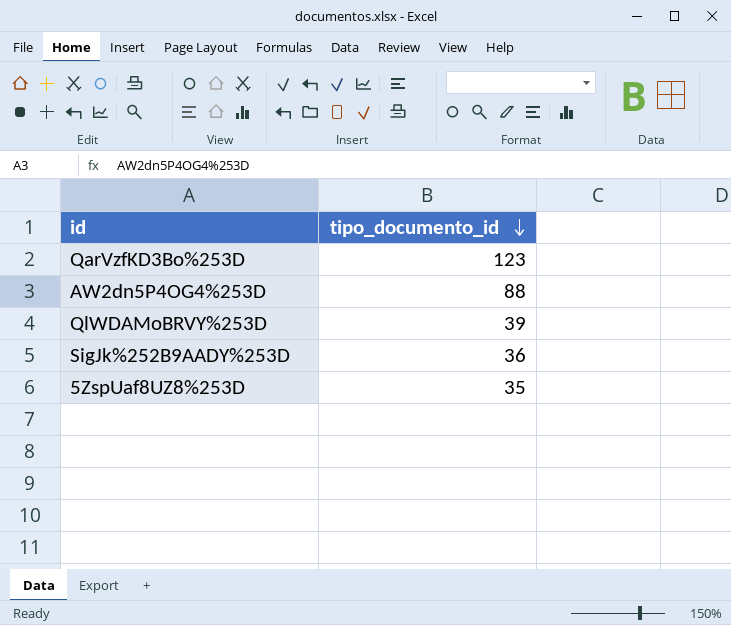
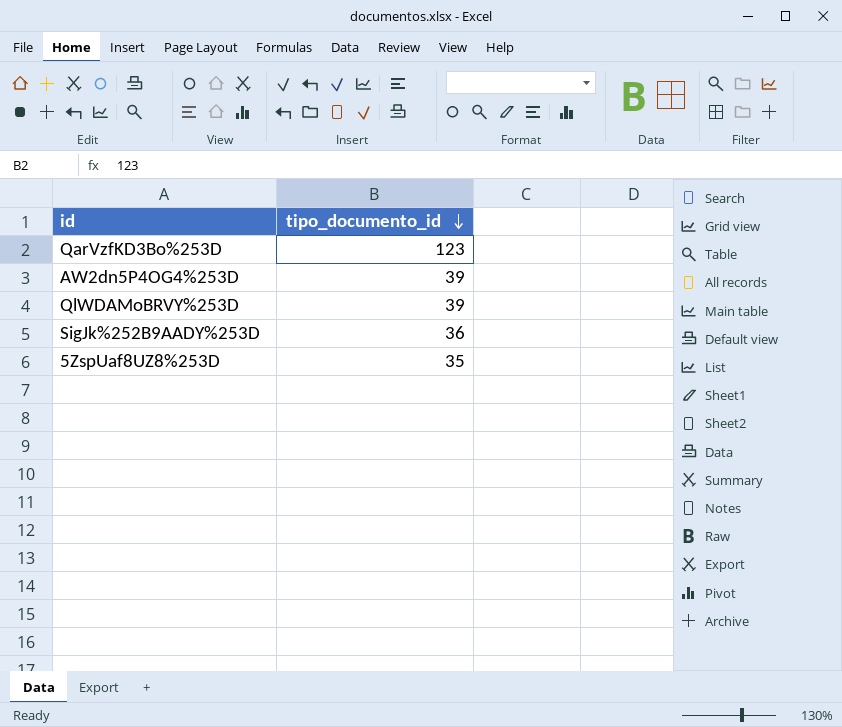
AW2dn5P4OG4%253D | tipo_documento_id: 88 -> 39

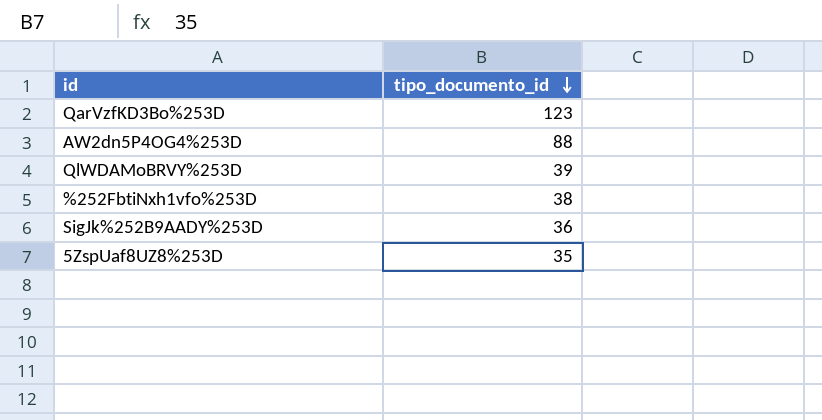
AW2dn5P4OG4%253D | tipo_documento_id: 39 -> 88
row %252FbtiNxh1vfo%253D: none -> 38

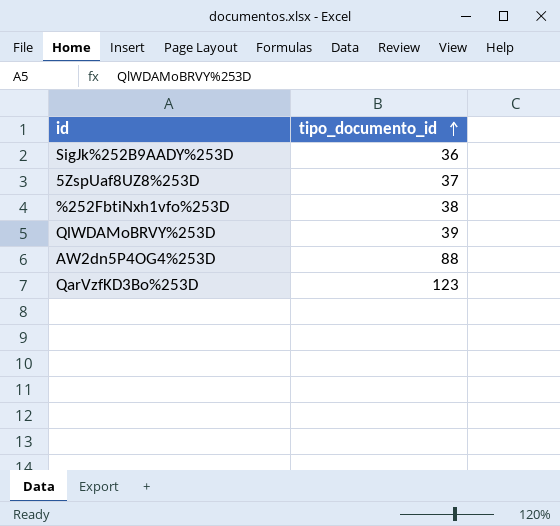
row order: tipo_documento_id descending -> tipo_documento_id ascending
5ZspUaf8UZ8%253D | tipo_documento_id: 35 -> 37

